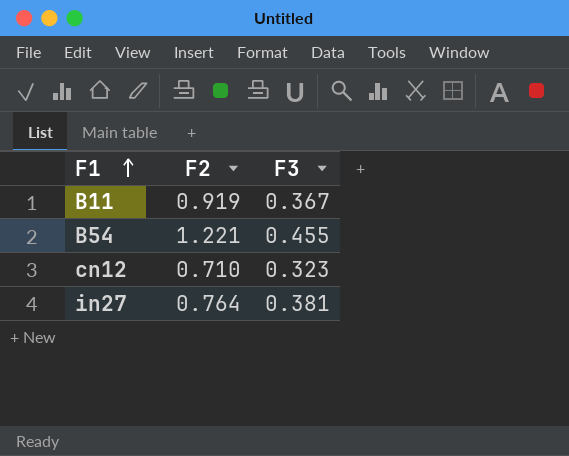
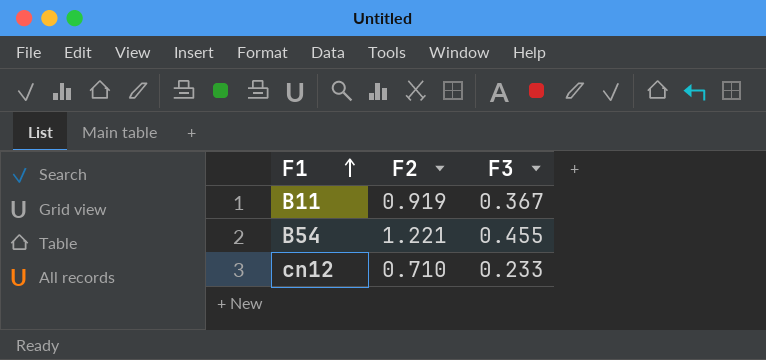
row in27: 0.764 | 0.381 -> none
cn12 | F3: 0.323 -> 0.233

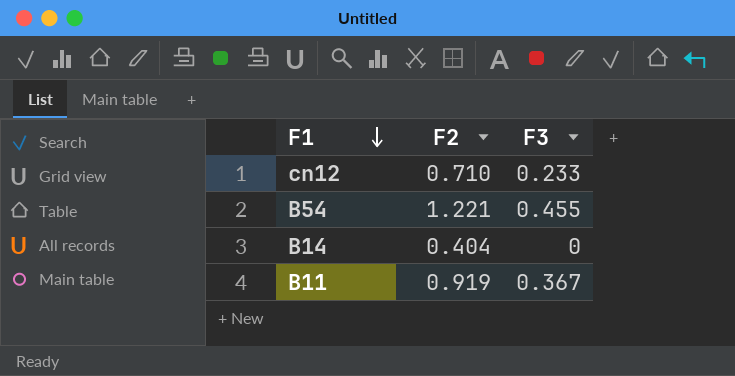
row order: F1 ascending -> F1 descending
row B14: none -> 0.404 | 0

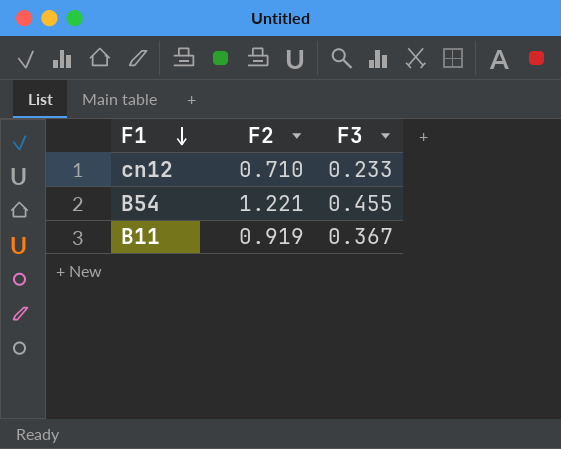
row B14: 0.404 | 0 -> none

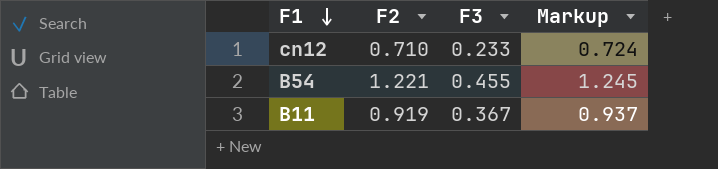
column Markup | formula: none -> [F2] * 1.02

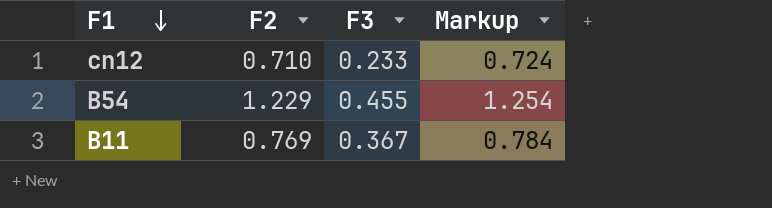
B54 | F2: 1.221 -> 1.229
B54 | Markup: 1.245 -> 1.254
B11 | F2: 0.919 -> 0.769
B11 | Markup: 0.937 -> 0.784

